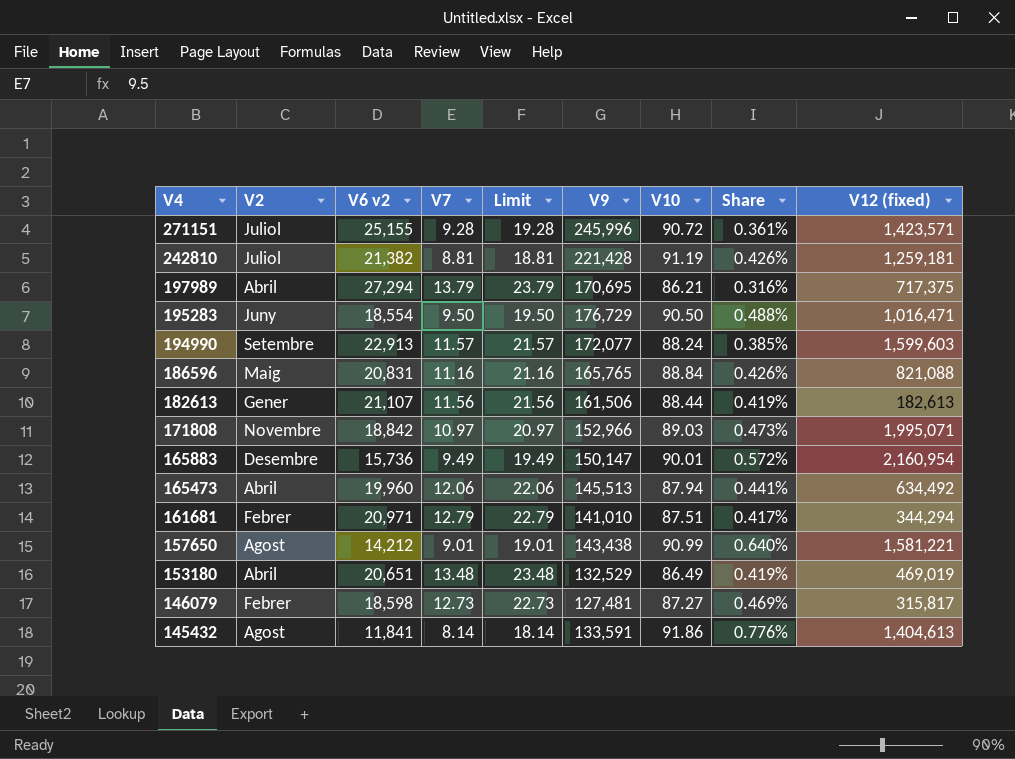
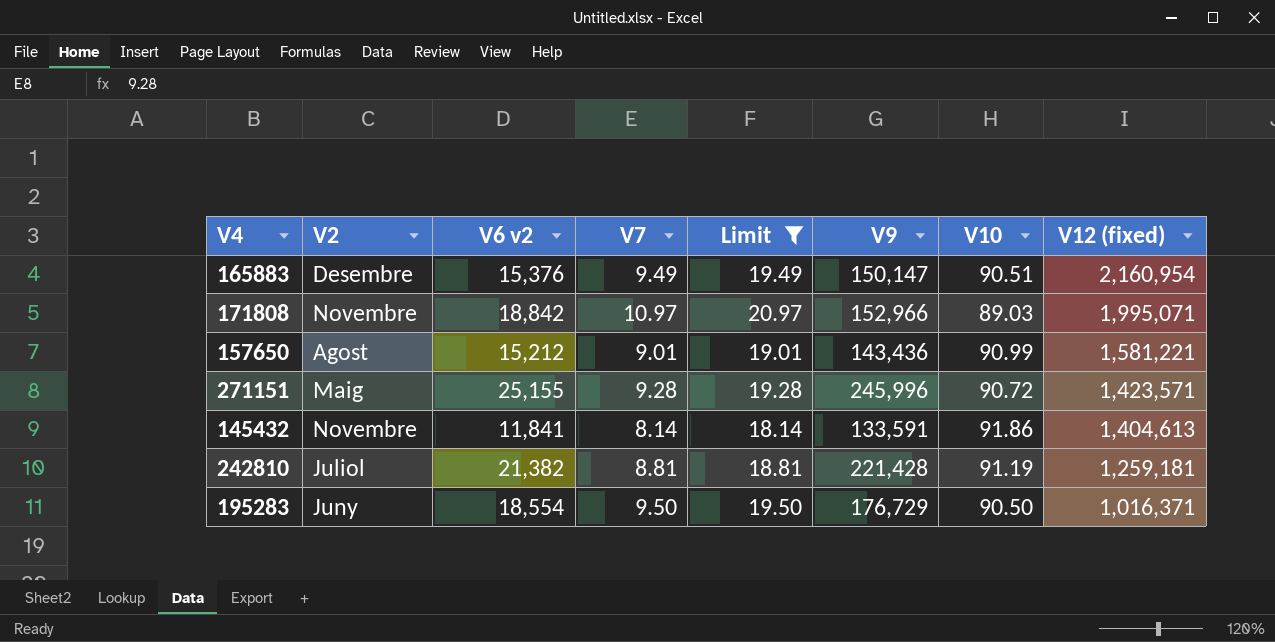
filter: none -> Limit <= 20.97
row order: V4 descending -> V12 (fixed) descending
column Share | formula: [V10] / [V6 v2] -> none
165883 | V6 v2: 15,736 -> 15,376
165883 | V10: 90.01 -> 90.51
157650 | V6 v2: 14,212 -> 15,212
157650 | V9: 143,438 -> 143,436
271151 | V2: Juliol -> Maig
145432 | V2: Agost -> Novembre
195283 | V12 (fixed): 1,016,471 -> 1,016,371

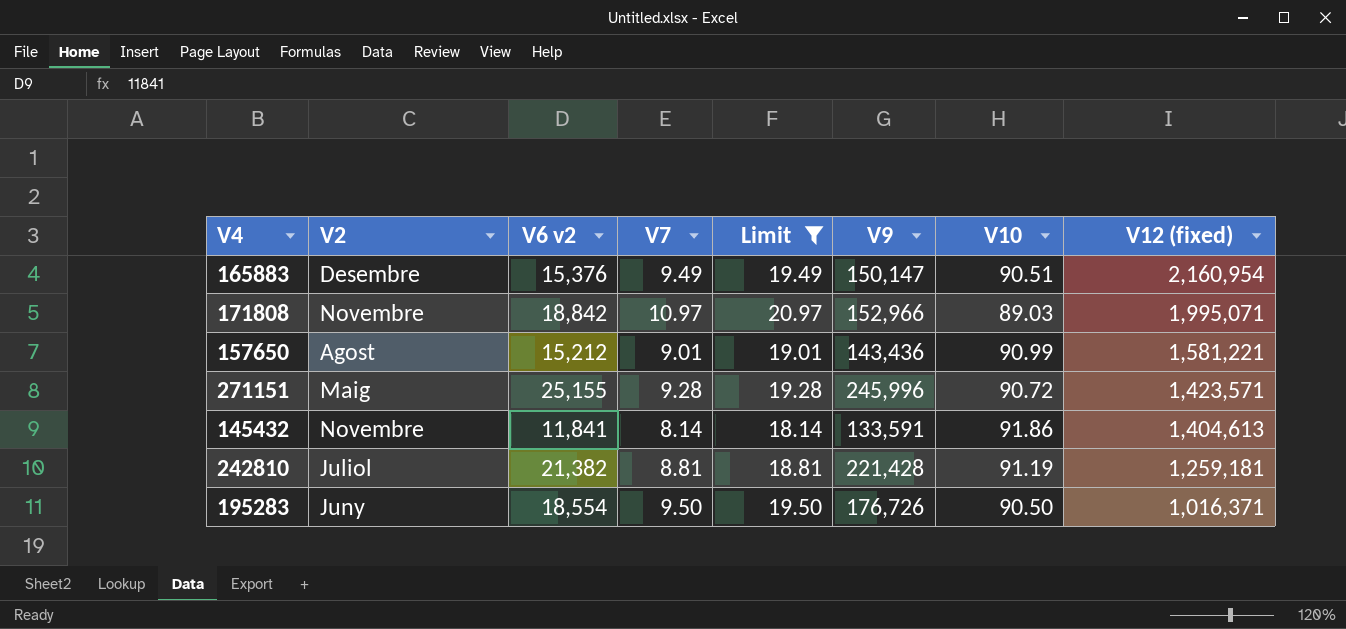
195283 | V9: 176,729 -> 176,726

